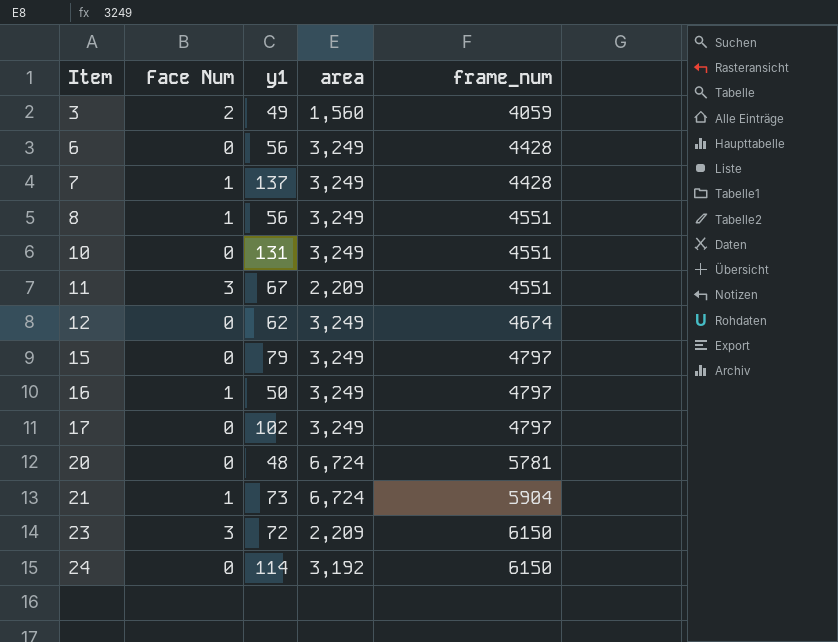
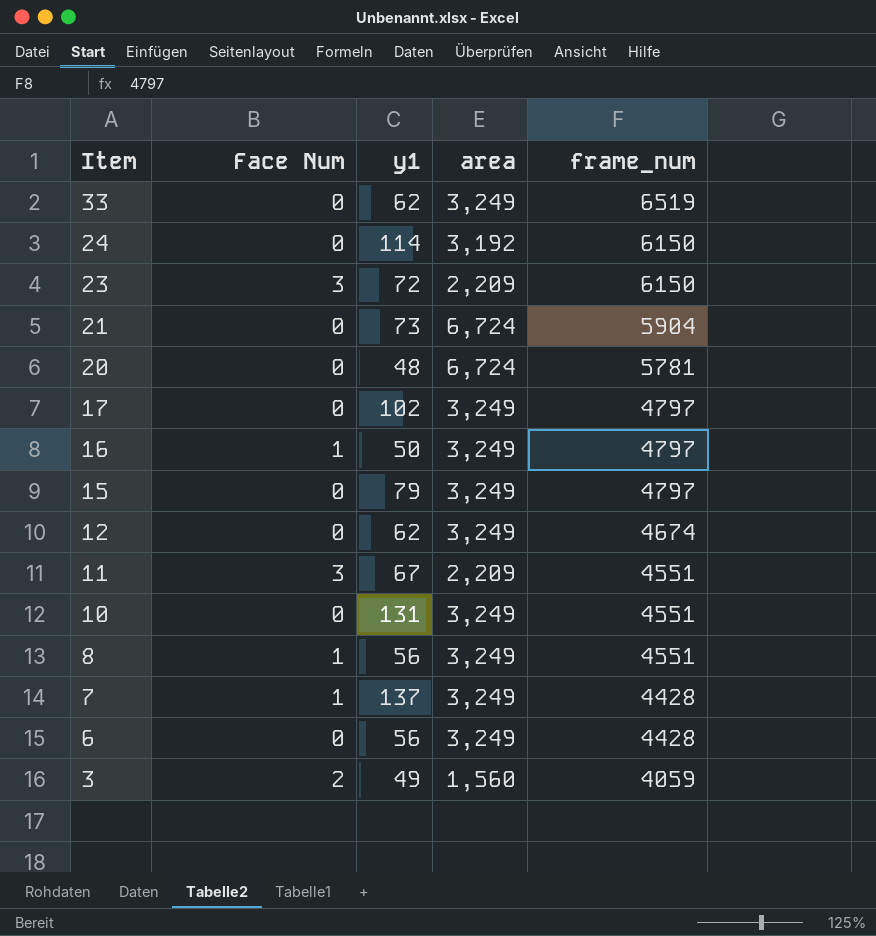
row order: Item ascending -> Item descending
row 33: none -> 0 | 62 | 3,249 | 6519
21 | Face Num: 1 -> 0

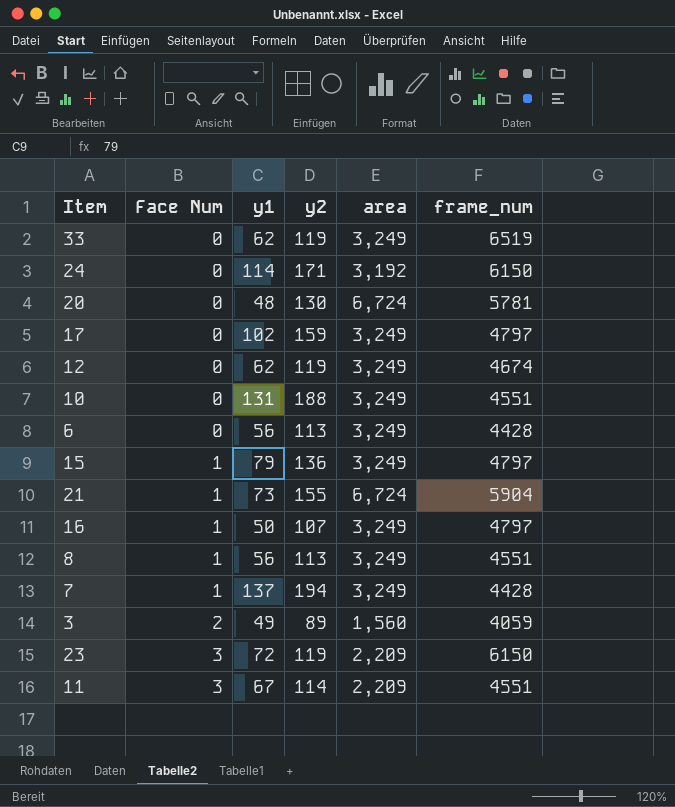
row order: Item descending -> Face Num ascending
column y2 | position: none -> 4
15 | Face Num: 0 -> 1
21 | Face Num: 0 -> 1

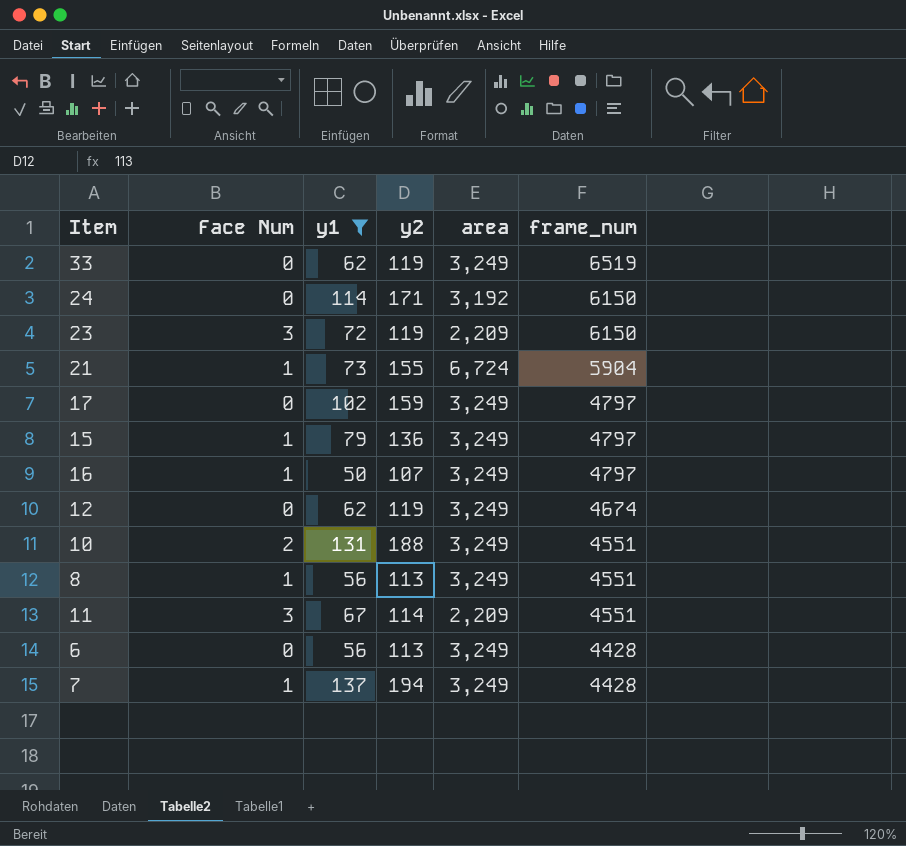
filter: none -> y1 >= 50
row order: Face Num ascending -> frame_num descending
10 | Face Num: 0 -> 2

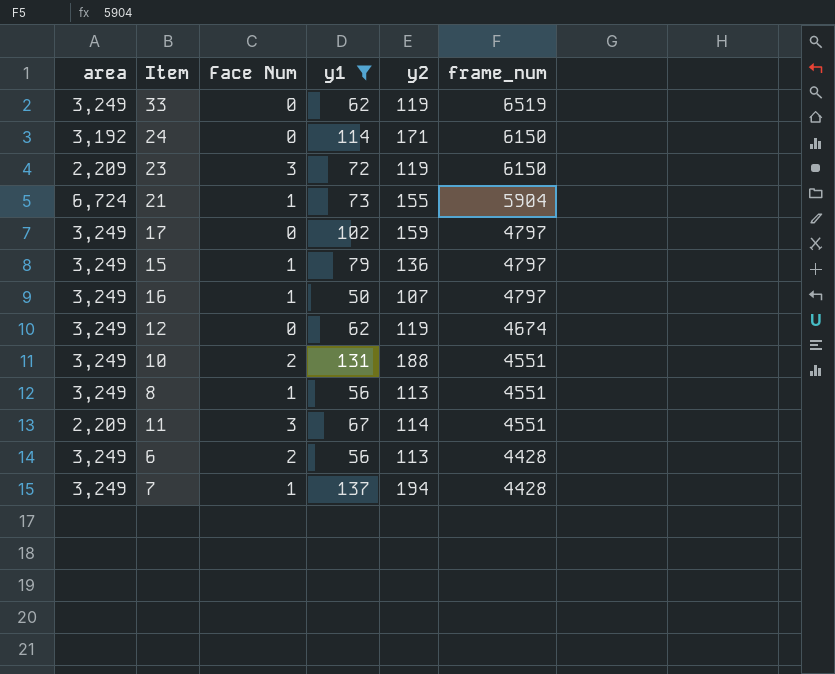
column area | position: 5 -> 1
6 | Face Num: 0 -> 2

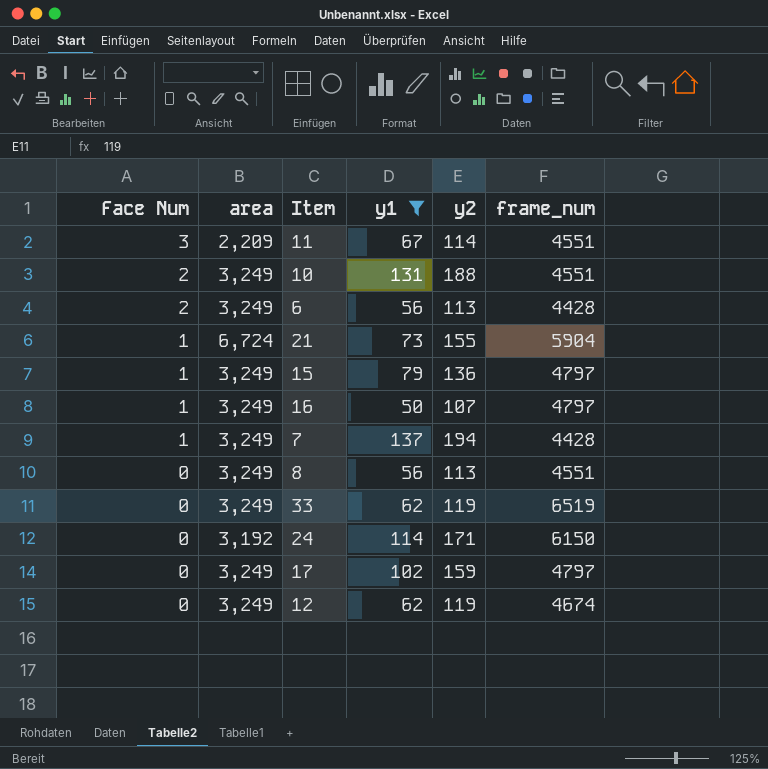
row order: frame_num descending -> Face Num descending
column Face Num | position: 3 -> 1
row 23: 2,209 | 3 | 72 | 119 | 6150 -> none
8 | Face Num: 1 -> 0

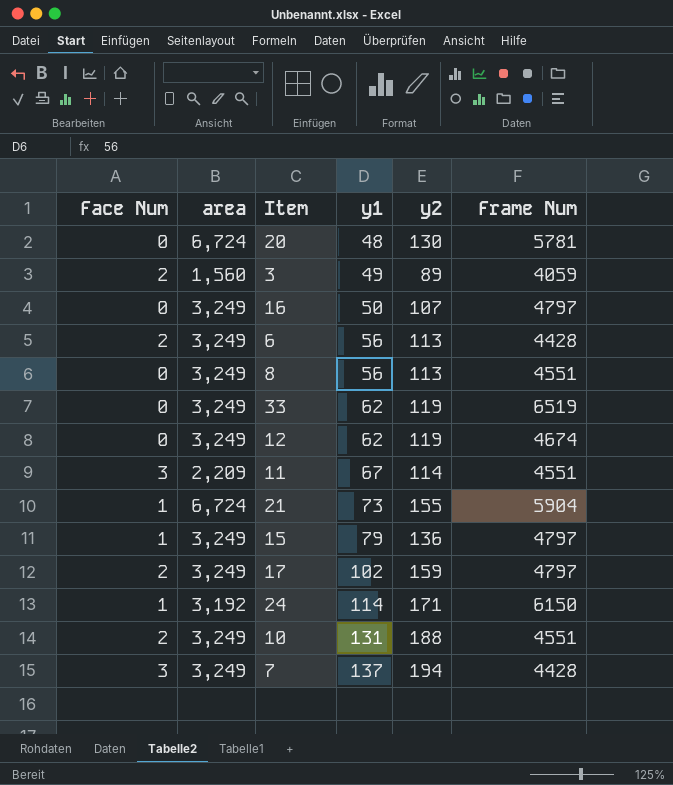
filter: y1 >= 50 -> none
row order: Face Num descending -> y1 ascending
column name: frame_num -> Frame Num
16 | Face Num: 1 -> 0
17 | Face Num: 0 -> 2
24 | Face Num: 0 -> 1
7 | Face Num: 1 -> 3

